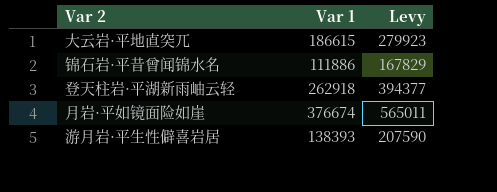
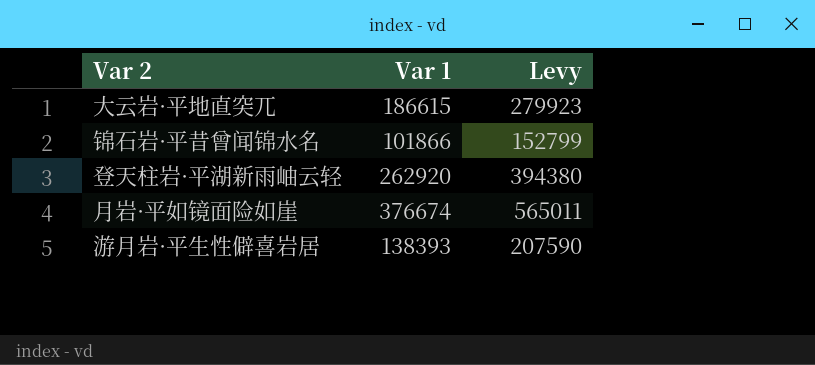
锦石岩·平昔曾闻锦水名 | Var 1: 111886 -> 101866
锦石岩·平昔曾闻锦水名 | Levy: 167829 -> 152799
登天柱岩·平湖新雨岫云轻 | Var 1: 262918 -> 262920
登天柱岩·平湖新雨岫云轻 | Levy: 394377 -> 394380

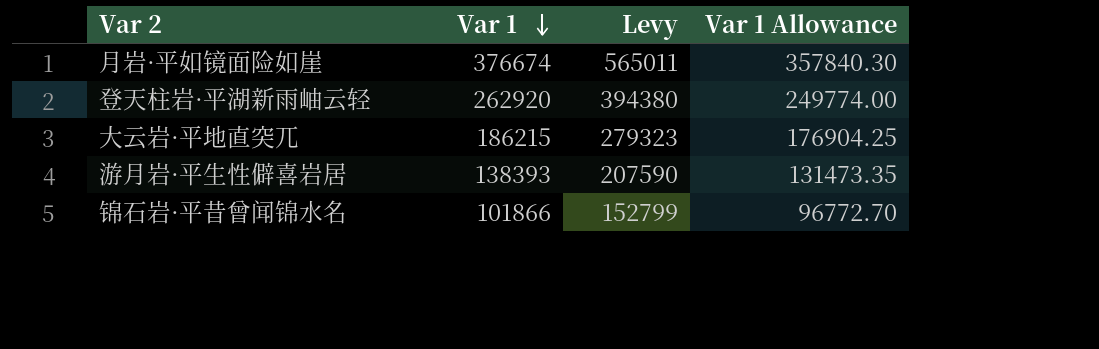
row order: none -> Var 1 descending
column Var 1 Allowance | formula: none -> [Var 1] * 0.95
大云岩·平地直突兀 | Var 1: 186615 -> 186215
大云岩·平地直突兀 | Levy: 279923 -> 279323

